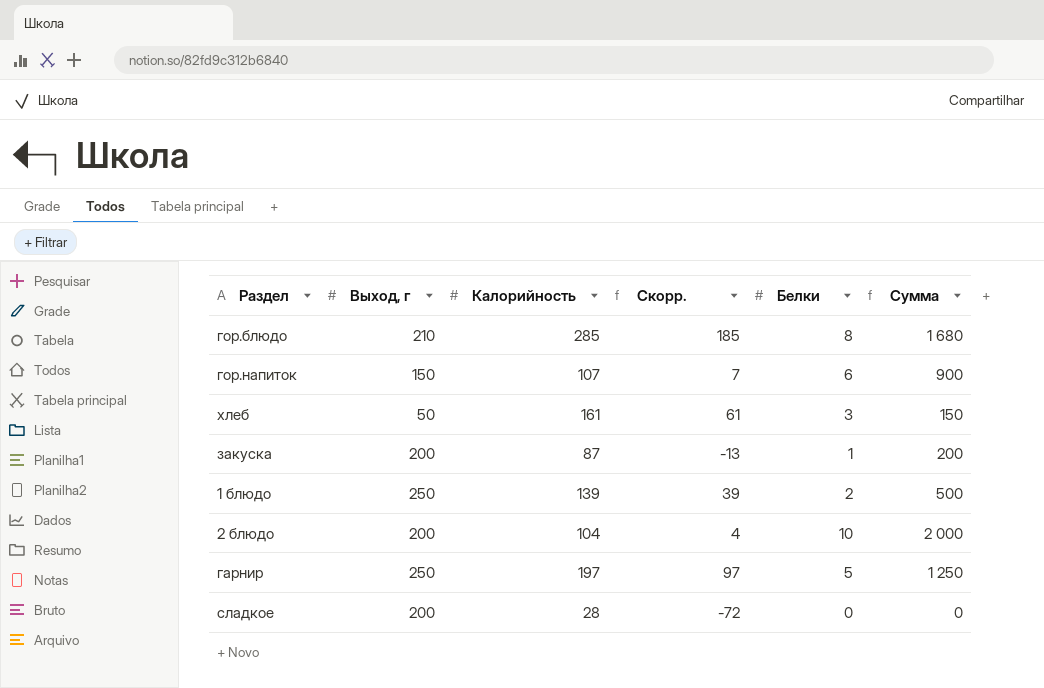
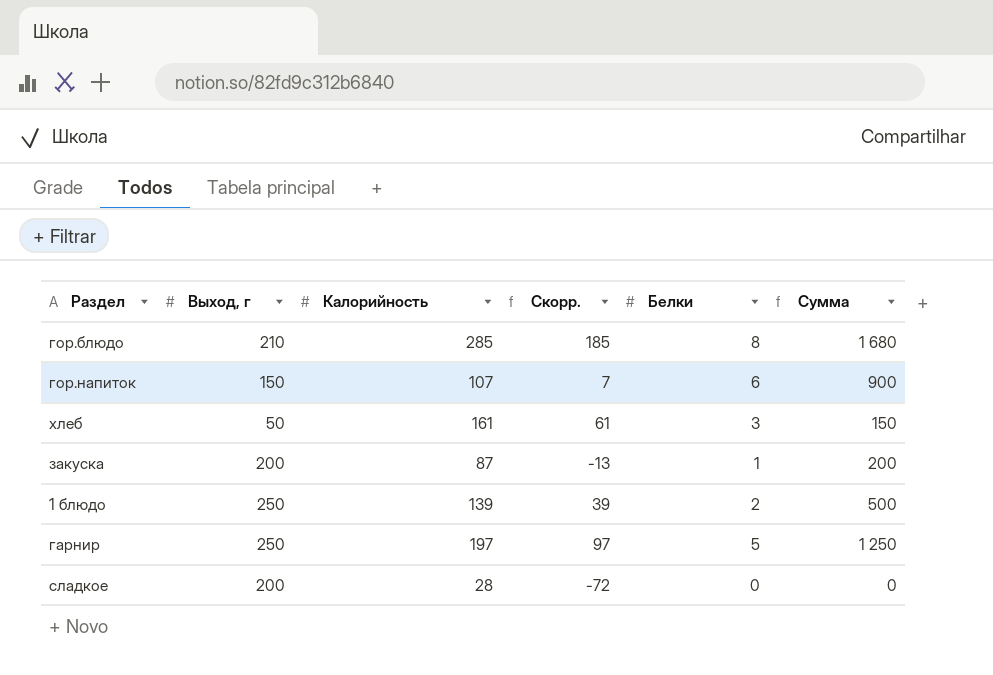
row 2 блюдо: 200 | 104 | 4 | 10 | 2 000 -> none

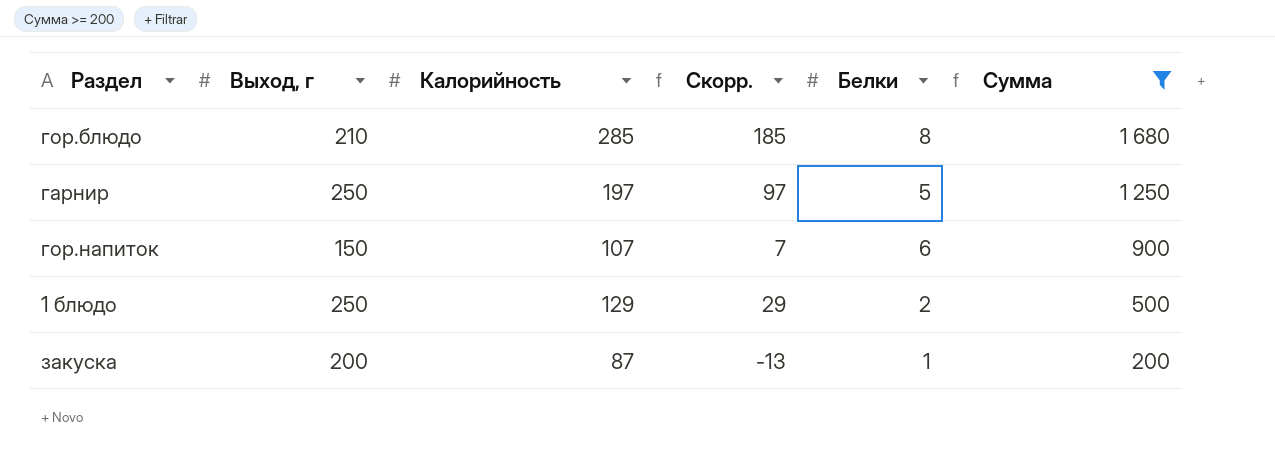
filter: none -> Сумма >= 200
row order: none -> Сумма descending
1 блюдо | Калорийность: 139 -> 129
1 блюдо | Скорр.: 39 -> 29

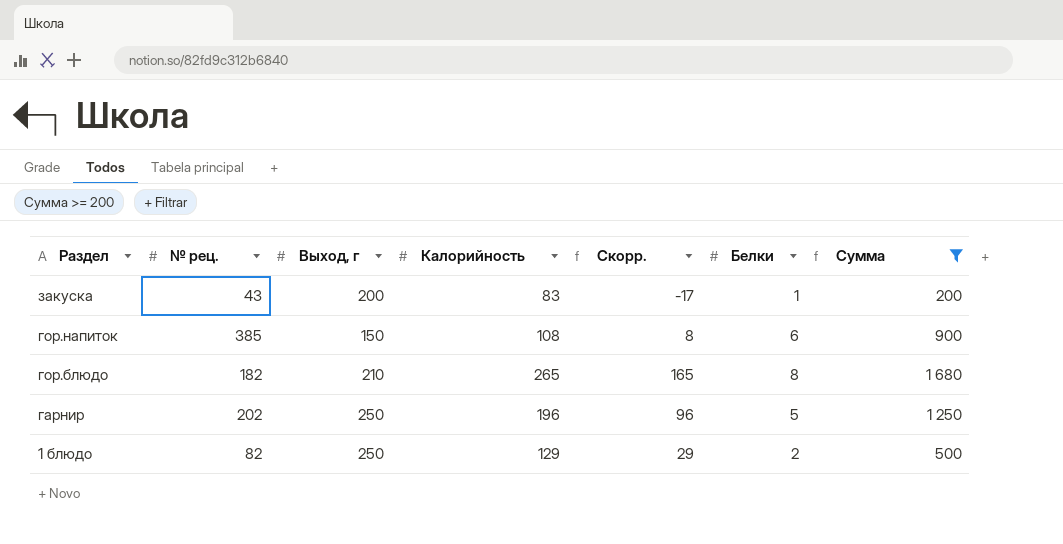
row order: Сумма descending -> Раздел descending
column № рец. | position: none -> 2
закуска | Калорийность: 87 -> 83
закуска | Скорр.: -13 -> -17
гор.напиток | Калорийность: 107 -> 108
гор.напиток | Скорр.: 7 -> 8
гор.блюдо | Калорийность: 285 -> 265
гор.блюдо | Скорр.: 185 -> 165
гарнир | Калорийность: 197 -> 196
гарнир | Скорр.: 97 -> 96

